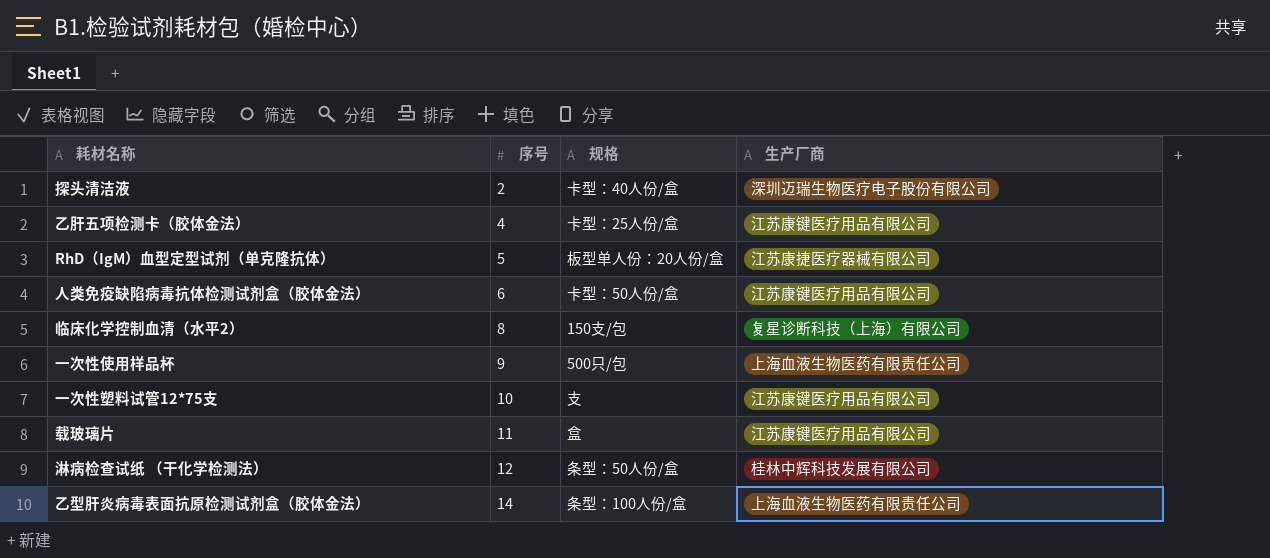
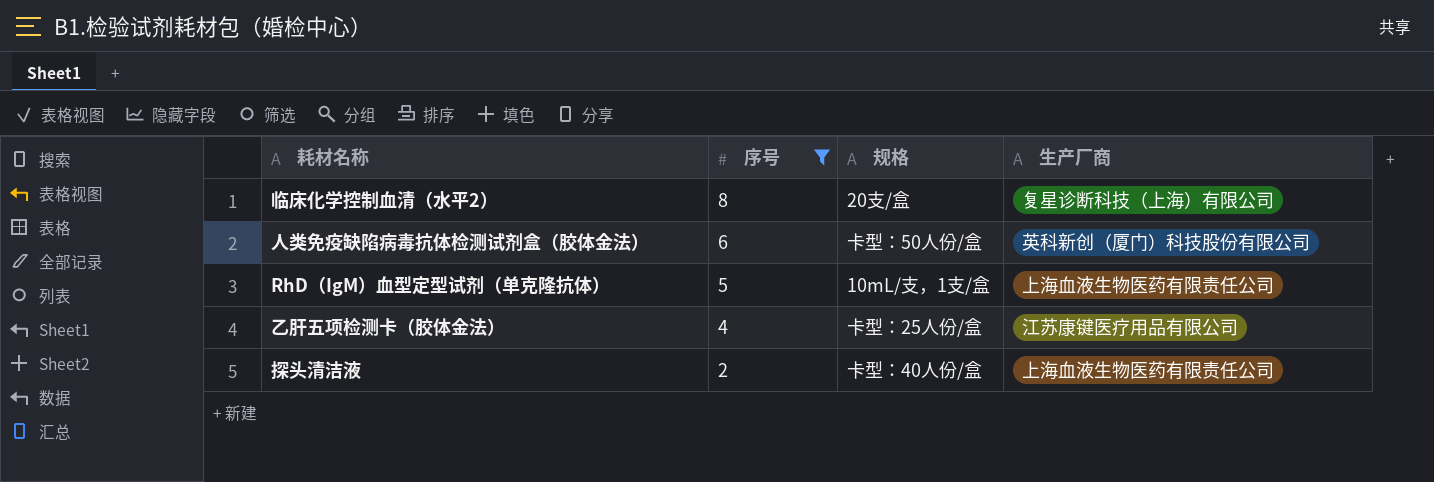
filter: none -> 序号 <= 8
row order: 序号 ascending -> 序号 descending
临床化学控制血清（水平2） | 规格: 150支/包 -> 20支/盒
人类免疫缺陷病毒抗体检测试剂盒（胶体金法） | 生产厂商: 江苏康键医疗用品有限公司 -> 英科新创（厦门）科技股份有限公司
RhD（IgM）血型定型试剂（单克隆抗体） | 规格: 板型单人份：20人份/盒 -> 10mL/支，1支/盒
RhD（IgM）血型定型试剂（单克隆抗体） | 生产厂商: 江苏康捷医疗器械有限公司 -> 上海血液生物医药有限责任公司
探头清洁液 | 生产厂商: 深圳迈瑞生物医疗电子股份有限公司 -> 上海血液生物医药有限责任公司

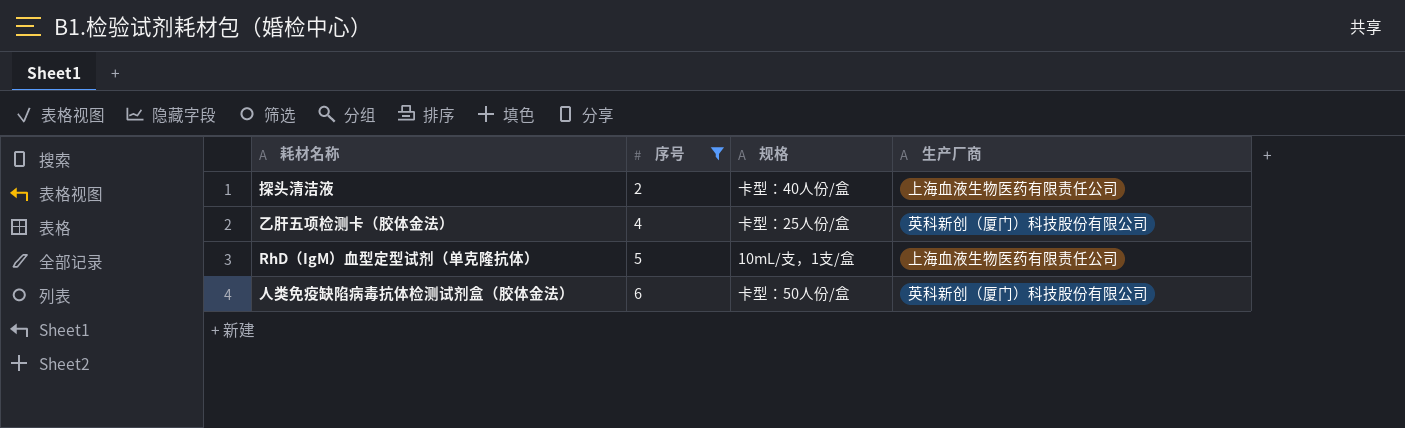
row order: 序号 descending -> 序号 ascending
row 临床化学控制血清（水平2）: 8 | 20支/盒 | 复星诊断科技（上海）有限公司 -> none
乙肝五项检测卡（胶体金法） | 生产厂商: 江苏康键医疗用品有限公司 -> 英科新创（厦门）科技股份有限公司

